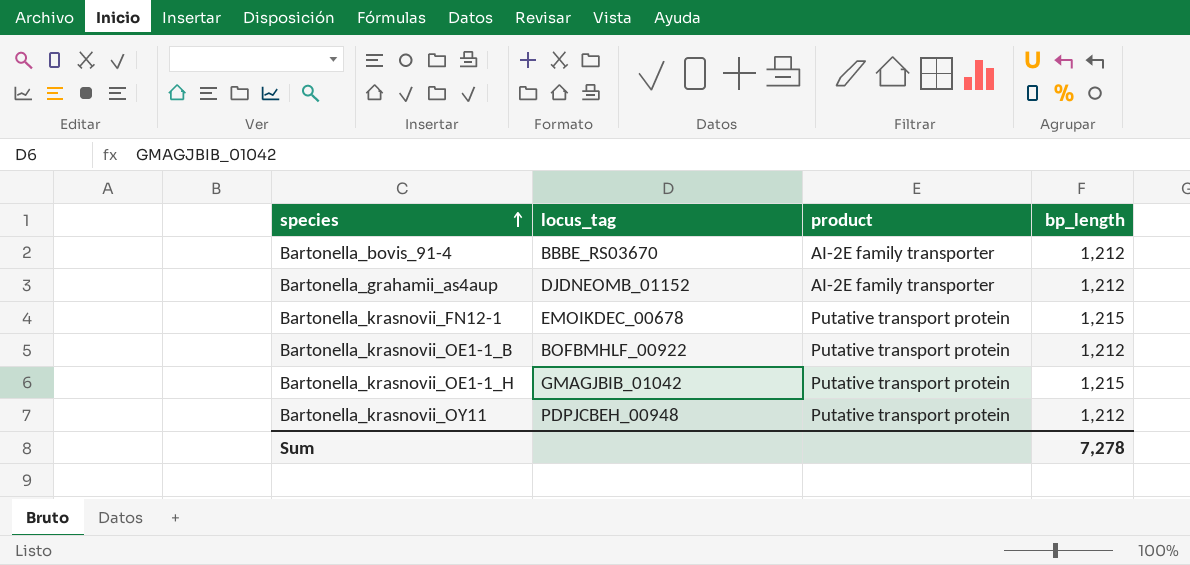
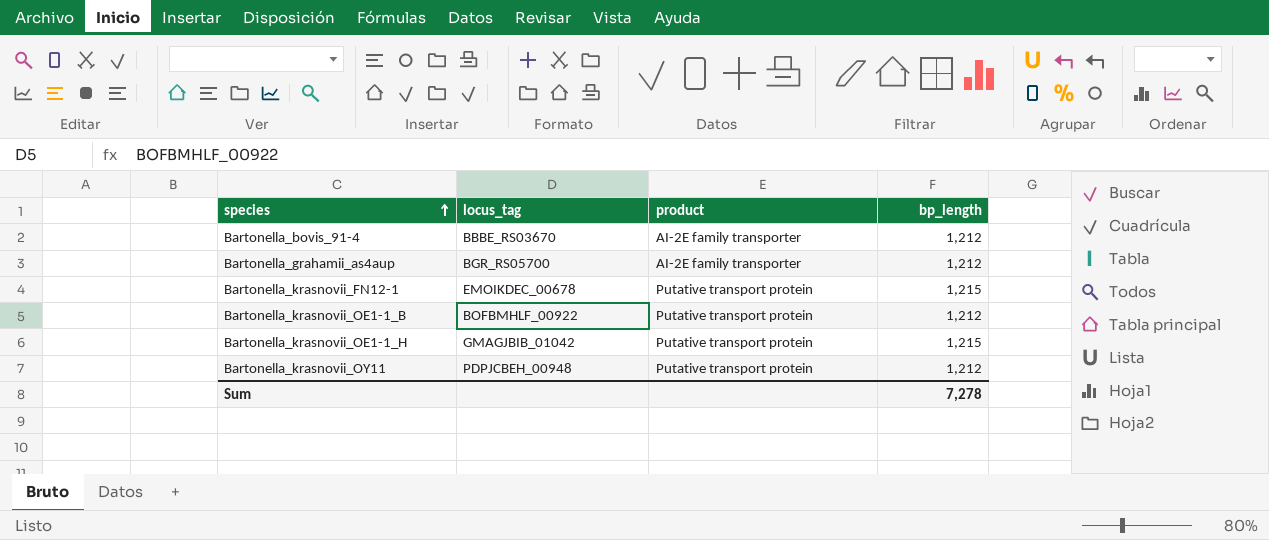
Bartonella_grahamii_as4aup | locus_tag: DJDNEOMB_01152 -> BGR_RS05700

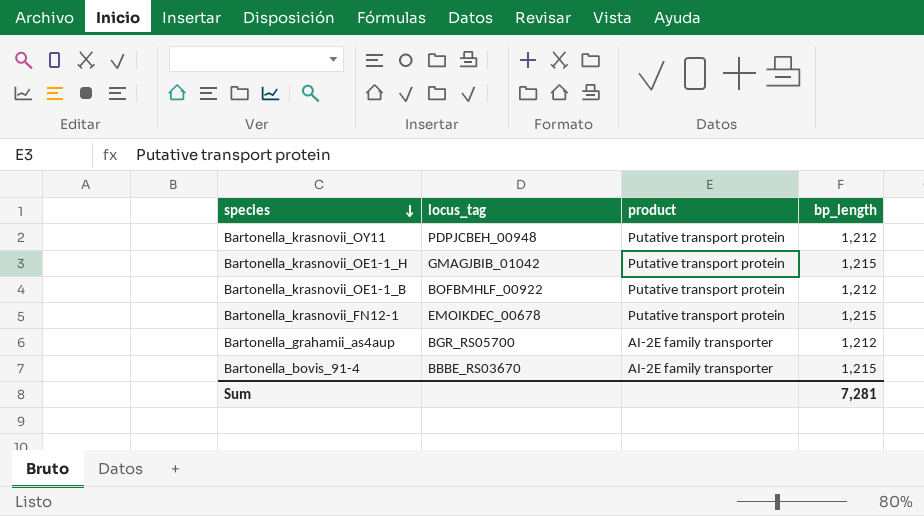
row order: species ascending -> species descending
Bartonella_bovis_91-4 | bp_length: 1,212 -> 1,215
Sum | bp_length: 7,278 -> 7,281

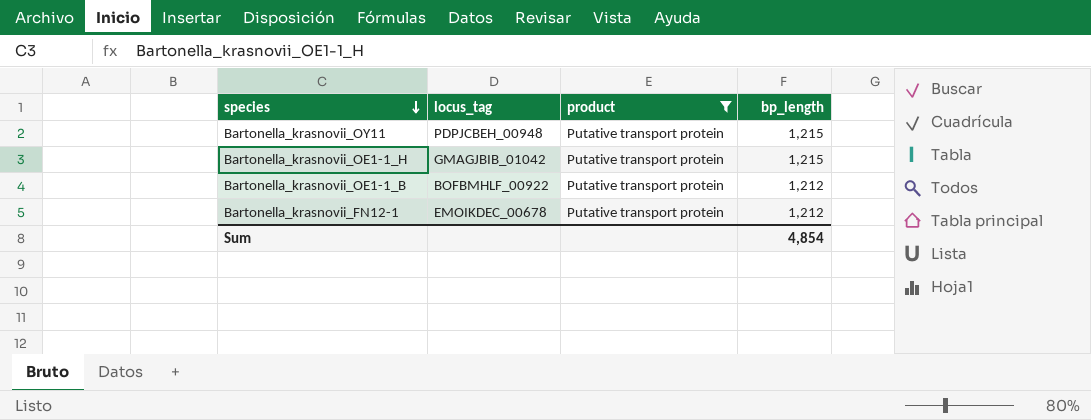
filter: none -> product = Putative transport protein
Bartonella_krasnovii_OY11 | bp_length: 1,212 -> 1,215
Bartonella_krasnovii_FN12-1 | bp_length: 1,215 -> 1,212
Sum | bp_length: 7,281 -> 4,854

